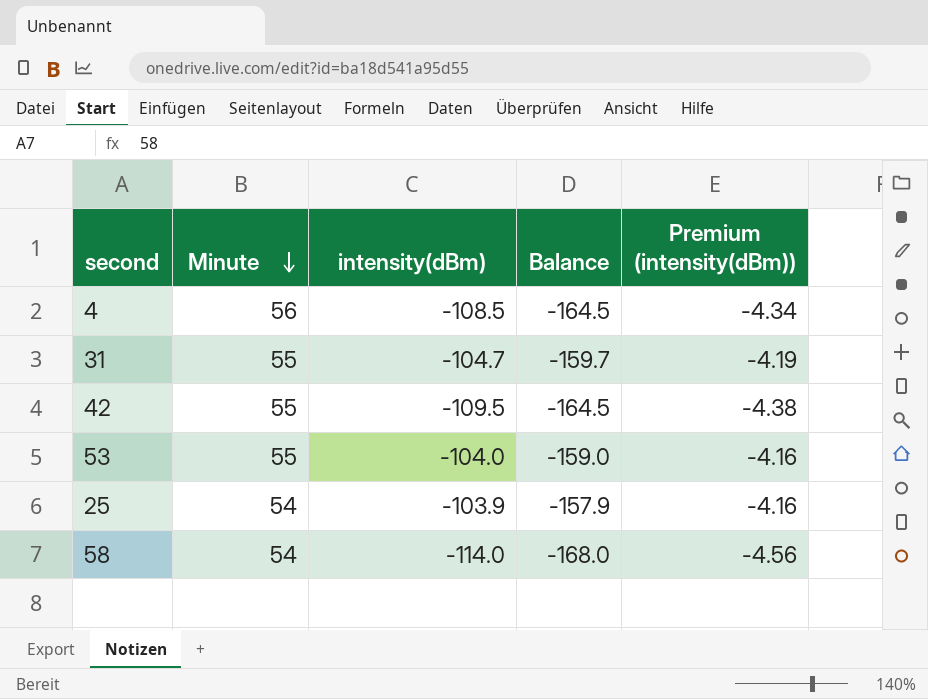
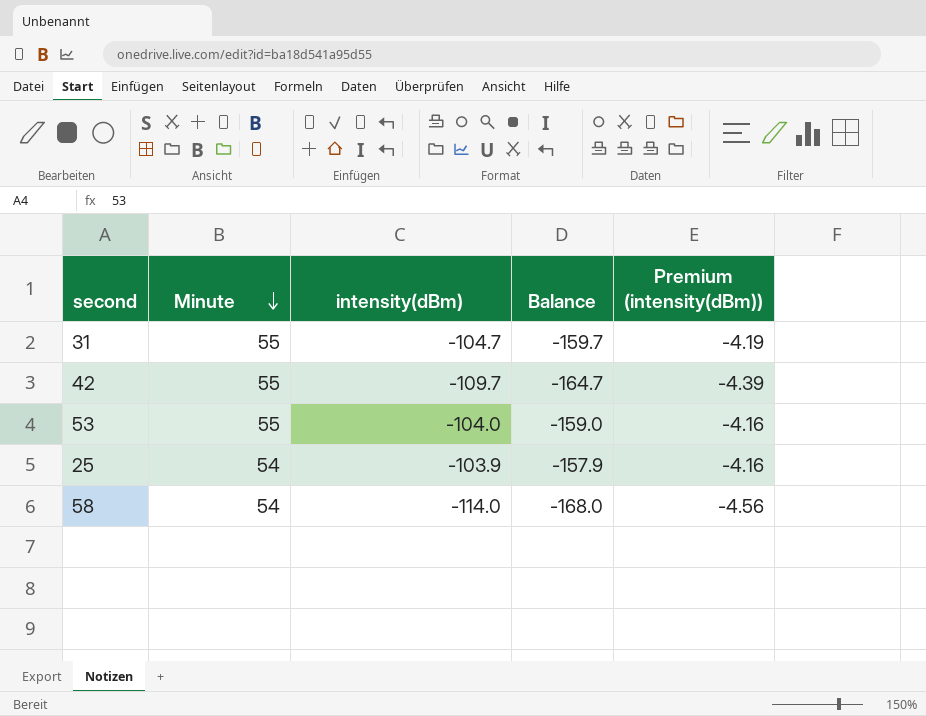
row 4: 56 | -108.5 | -164.5 | -4.34 -> none
42 | intensity(dBm): -109.5 -> -109.7
42 | Balance: -164.5 -> -164.7
42 | Premium (intensity(dBm)): -4.38 -> -4.39

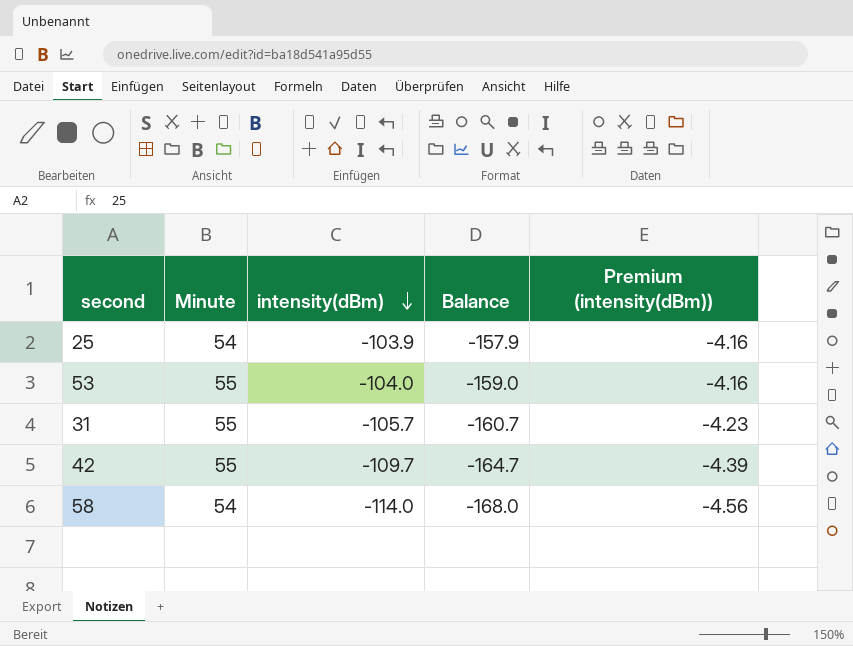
row order: Minute descending -> intensity(dBm) descending
31 | intensity(dBm): -104.7 -> -105.7
31 | Balance: -159.7 -> -160.7
31 | Premium (intensity(dBm)): -4.19 -> -4.23

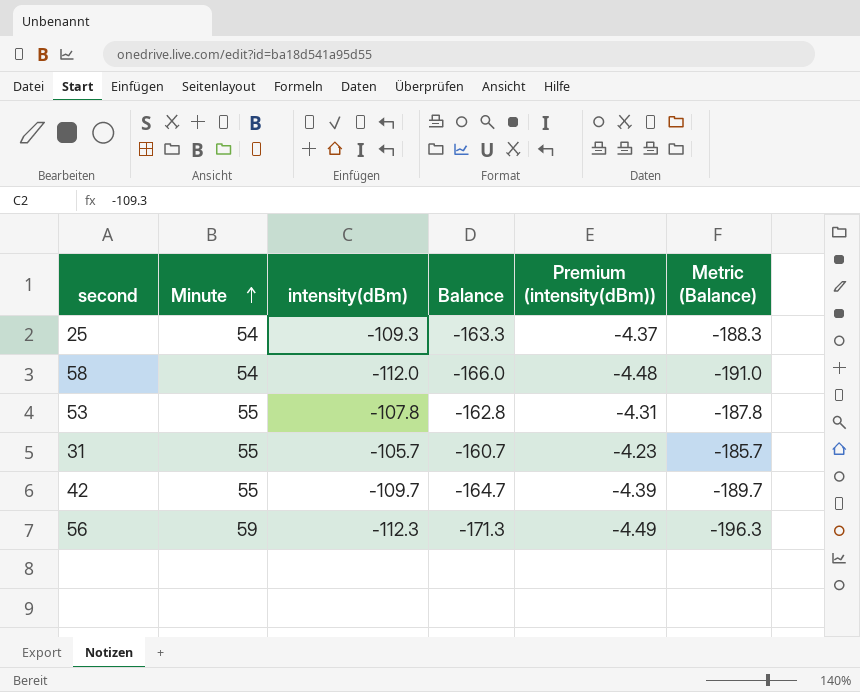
row order: intensity(dBm) descending -> Minute ascending
column Metric (Balance) | formula: none -> [Balance] - 25
25 | intensity(dBm): -103.9 -> -109.3
25 | Balance: -157.9 -> -163.3
25 | Premium (intensity(dBm)): -4.16 -> -4.37
58 | intensity(dBm): -114.0 -> -112.0
58 | Balance: -168.0 -> -166.0
58 | Premium (intensity(dBm)): -4.56 -> -4.48
53 | intensity(dBm): -104.0 -> -107.8
53 | Balance: -159.0 -> -162.8
53 | Premium (intensity(dBm)): -4.16 -> -4.31
row 56: none -> 59 | -112.3 | -171.3 | -4.49 | -196.3

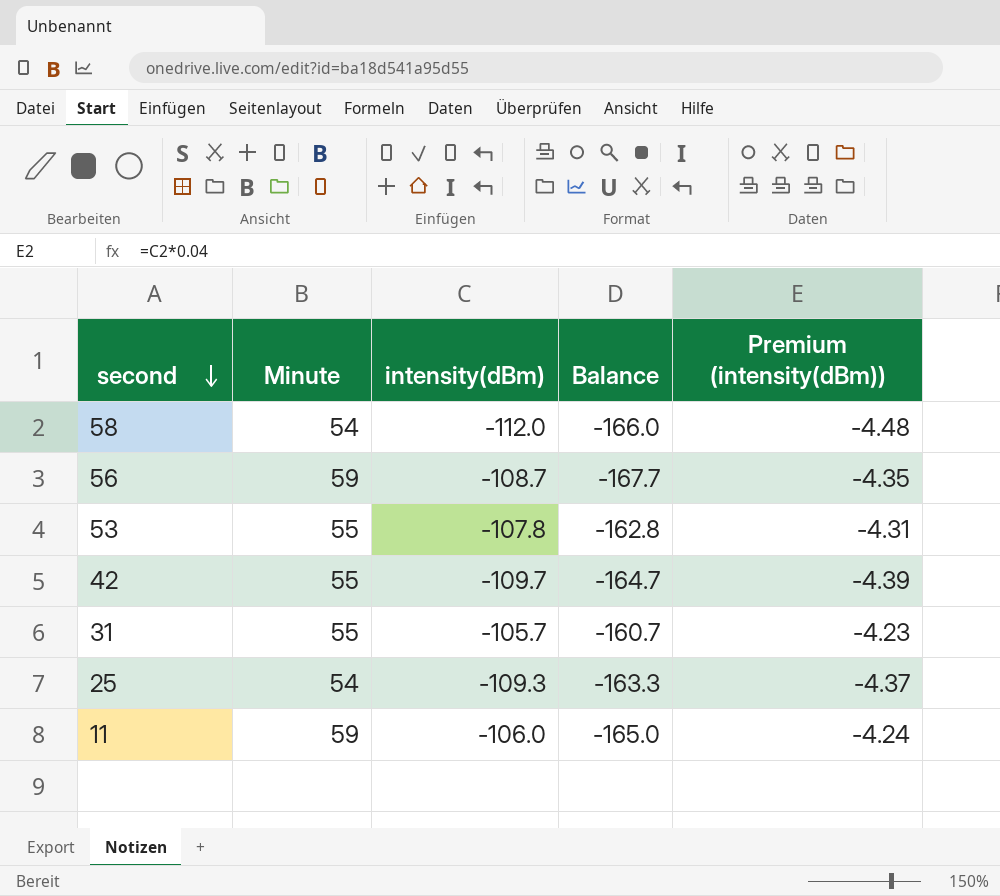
row order: Minute ascending -> second descending
column Metric (Balance) | formula: [Balance] - 25 -> none
56 | intensity(dBm): -112.3 -> -108.7
56 | Balance: -171.3 -> -167.7
56 | Premium (intensity(dBm)): -4.49 -> -4.35
row 11: none -> 59 | -106.0 | -165.0 | -4.24

